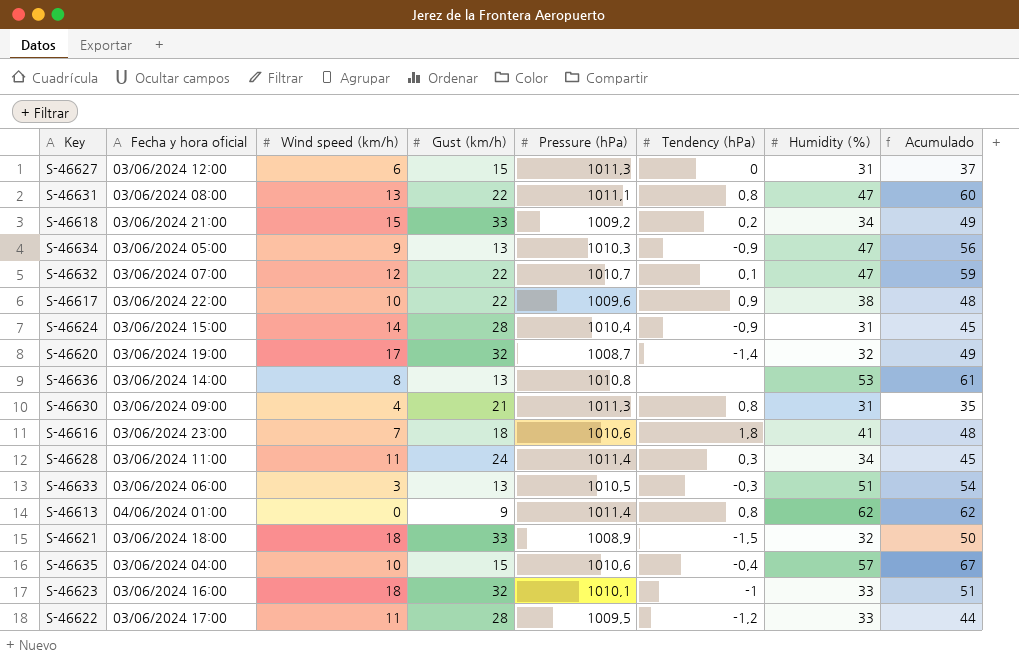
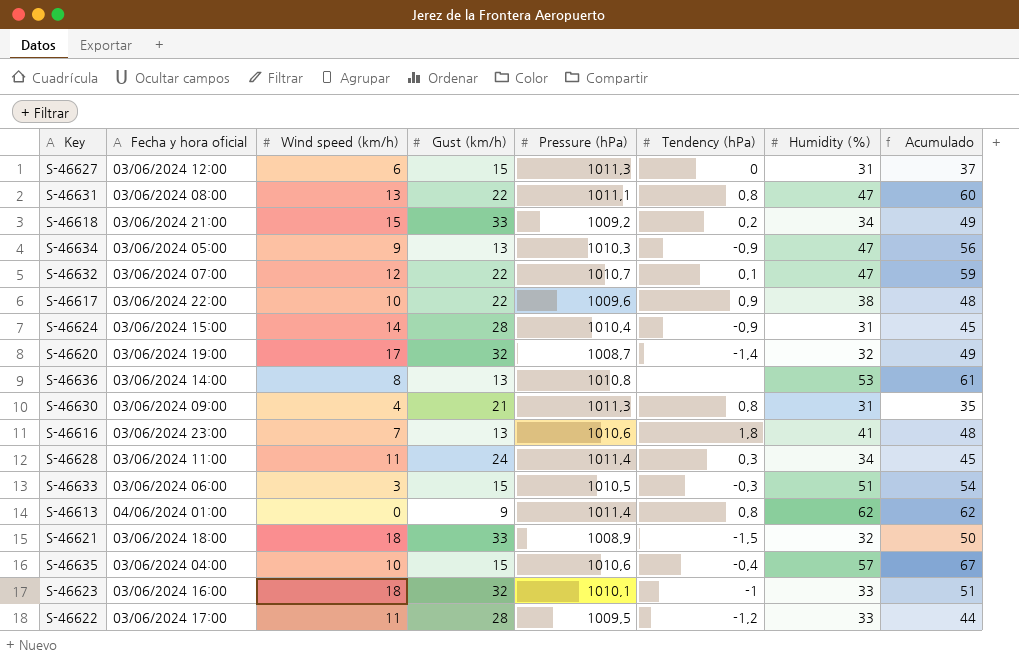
S-46616 | Gust (km/h): 18 -> 13
S-46633 | Gust (km/h): 13 -> 15

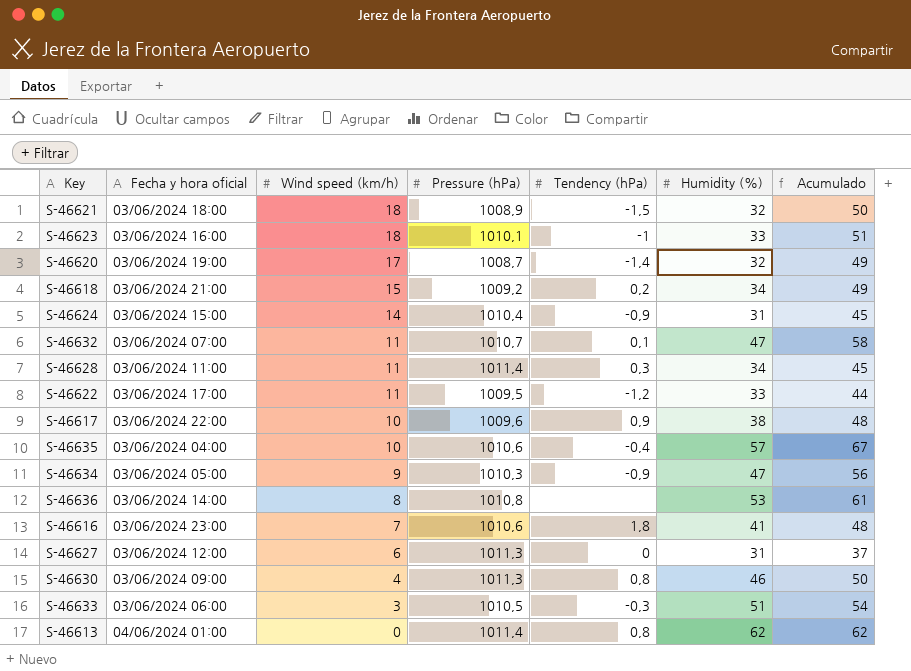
row order: none -> Wind speed (km/h) descending
column Gust (km/h) | position: 4 -> none
row S-46631: 03/06/2024 08:00 | 13 | 22 | 1011,1 | 0,8 | 47 | 60 -> none
S-46632 | Wind speed (km/h): 12 -> 11
S-46632 | Acumulado: 59 -> 58
S-46630 | Humidity (%): 31 -> 46
S-46630 | Acumulado: 35 -> 50

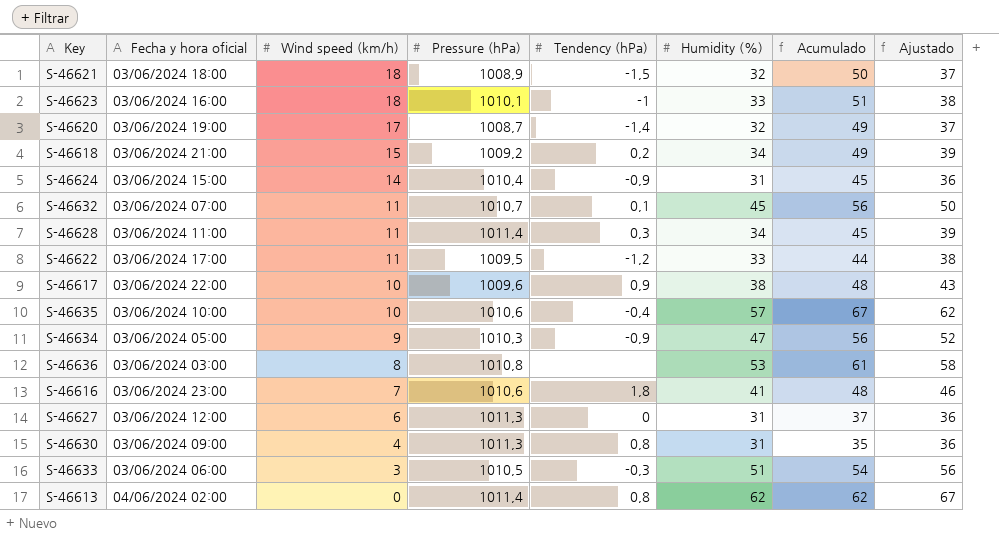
column Ajustado | formula: none -> [Humidity (%)] + 5
S-46632 | Humidity (%): 47 -> 45
S-46632 | Acumulado: 58 -> 56
S-46635 | Fecha y hora oficial: 03/06/2024 04:00 -> 03/06/2024 10:00
S-46636 | Fecha y hora oficial: 03/06/2024 14:00 -> 03/06/2024 03:00
S-46630 | Humidity (%): 46 -> 31
S-46630 | Acumulado: 50 -> 35
S-46613 | Fecha y hora oficial: 04/06/2024 01:00 -> 04/06/2024 02:00

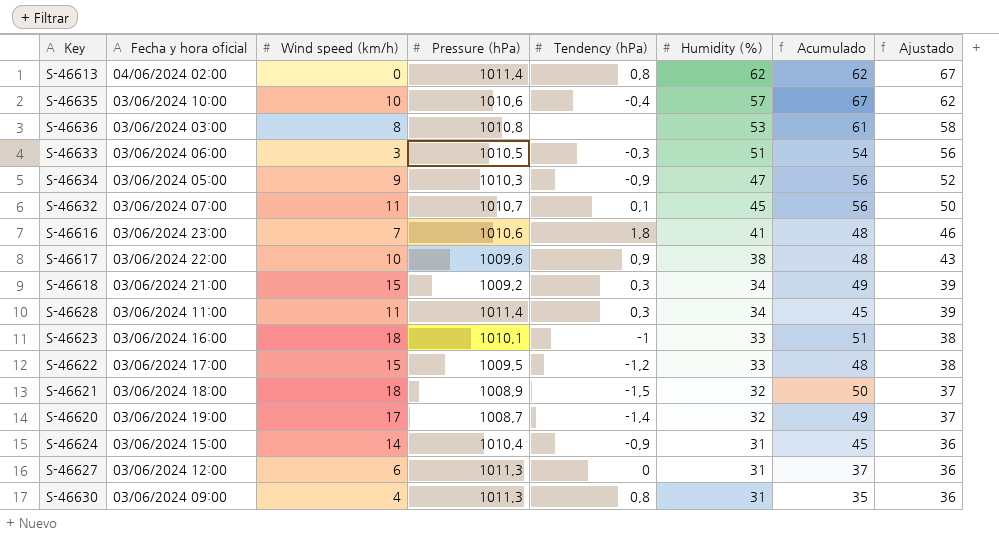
row order: Wind speed (km/h) descending -> Humidity (%) descending
S-46618 | Tendency (hPa): 0,2 -> 0,3
S-46622 | Wind speed (km/h): 11 -> 15
S-46622 | Acumulado: 44 -> 48

